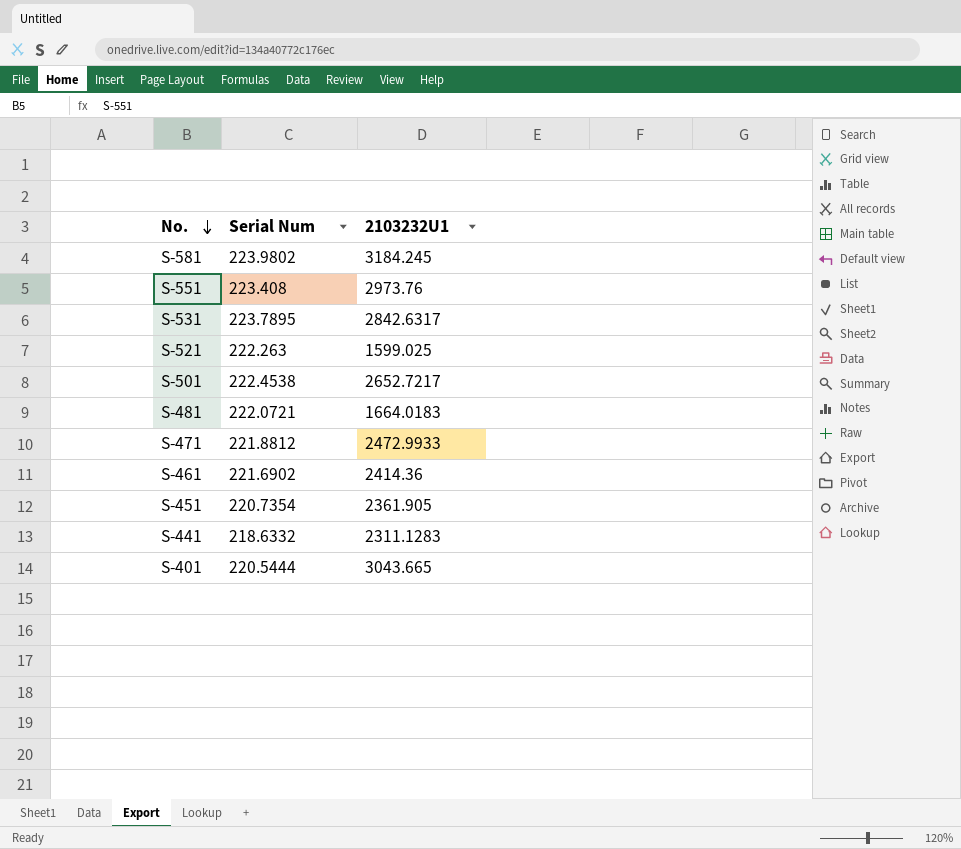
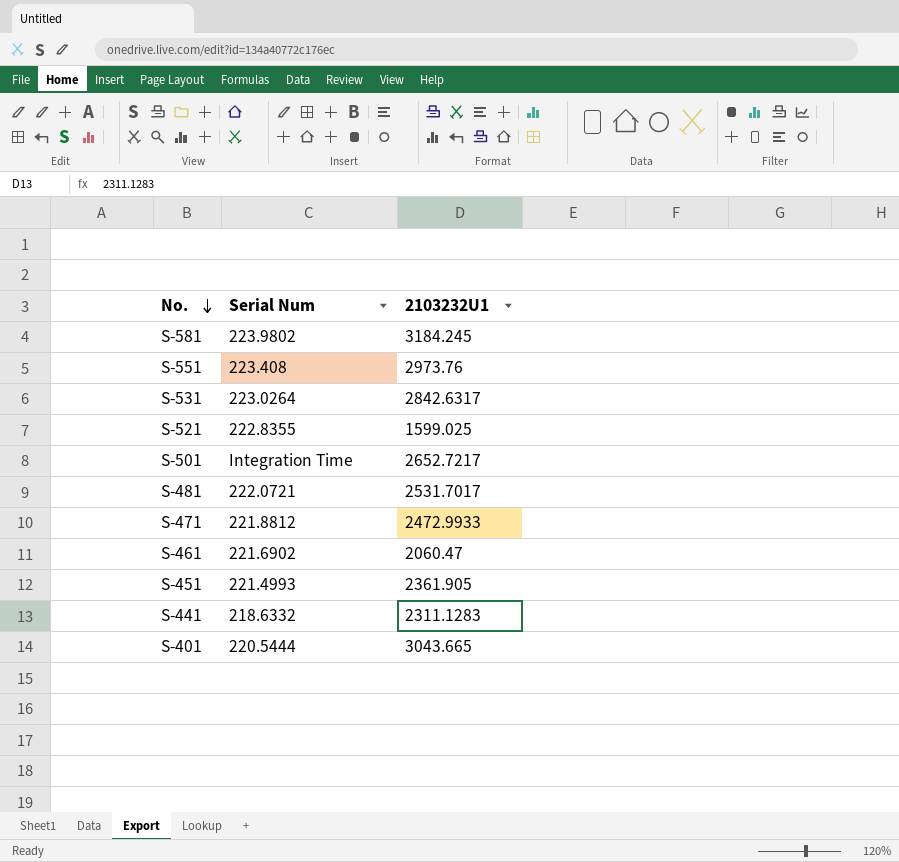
S-531 | Serial Num: 223.7895 -> 223.0264
S-521 | Serial Num: 222.263 -> 222.8355
S-501 | Serial Num: 222.4538 -> Integration Time
S-481 | 2103232U1: 1664.0183 -> 2531.7017
S-461 | 2103232U1: 2414.36 -> 2060.47
S-451 | Serial Num: 220.7354 -> 221.4993

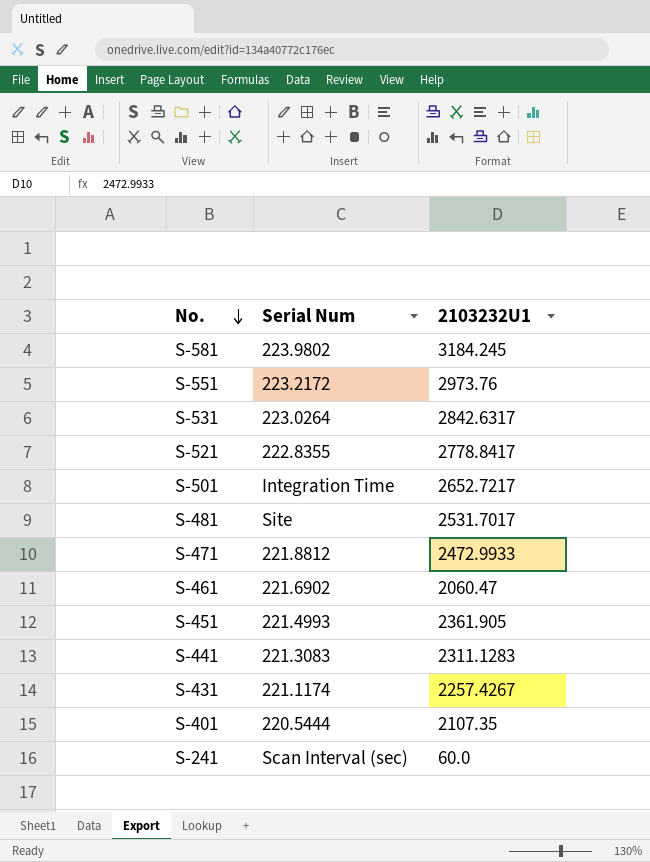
S-551 | Serial Num: 223.408 -> 223.2172
S-521 | 2103232U1: 1599.025 -> 2778.8417
S-481 | Serial Num: 222.0721 -> Site
S-441 | Serial Num: 218.6332 -> 221.3083
row S-431: none -> 221.1174 | 2257.4267
S-401 | 2103232U1: 3043.665 -> 2107.35
row S-241: none -> Scan Interval (sec) | 60.0

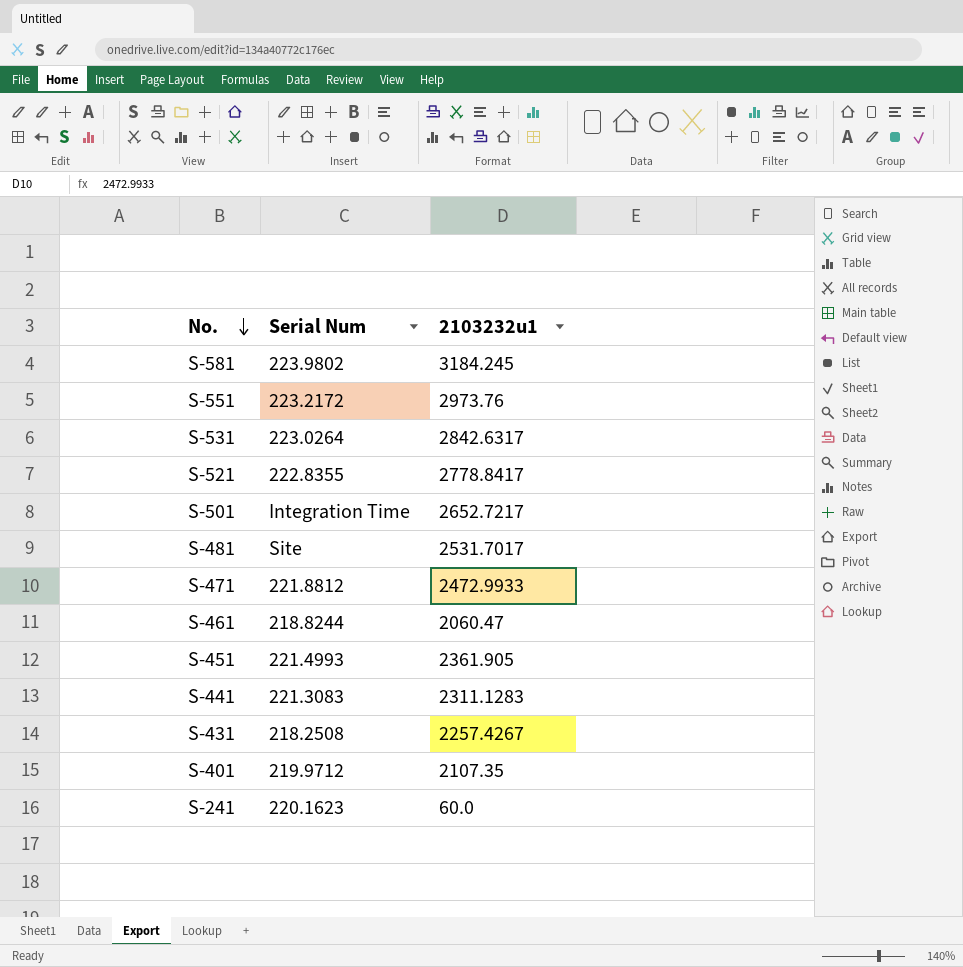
column name: 2103232U1 -> 2103232u1
S-461 | Serial Num: 221.6902 -> 218.8244
S-431 | Serial Num: 221.1174 -> 218.2508
S-401 | Serial Num: 220.5444 -> 219.9712
S-241 | Serial Num: Scan Interval (sec) -> 220.1623

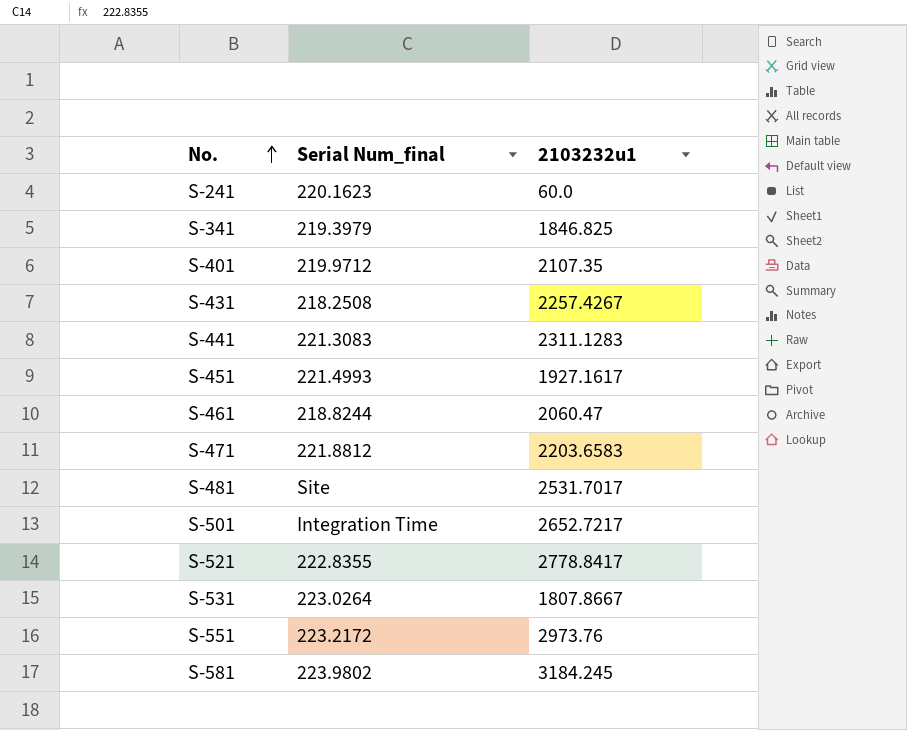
row order: No. descending -> No. ascending
column name: Serial Num -> Serial Num_final
row S-341: none -> 219.3979 | 1846.825
S-451 | 2103232u1: 2361.905 -> 1927.1617
S-471 | 2103232u1: 2472.9933 -> 2203.6583
S-531 | 2103232u1: 2842.6317 -> 1807.8667

